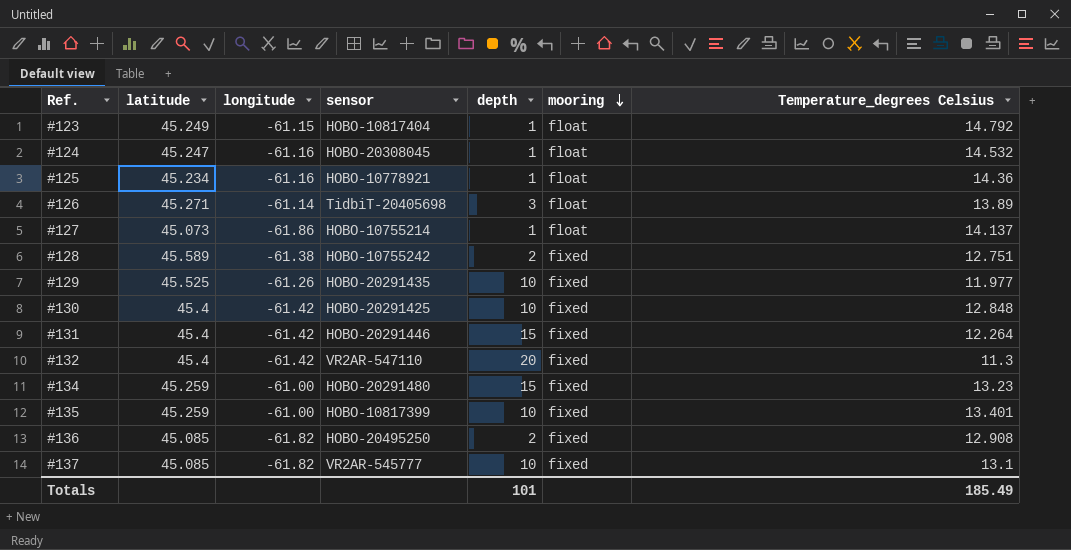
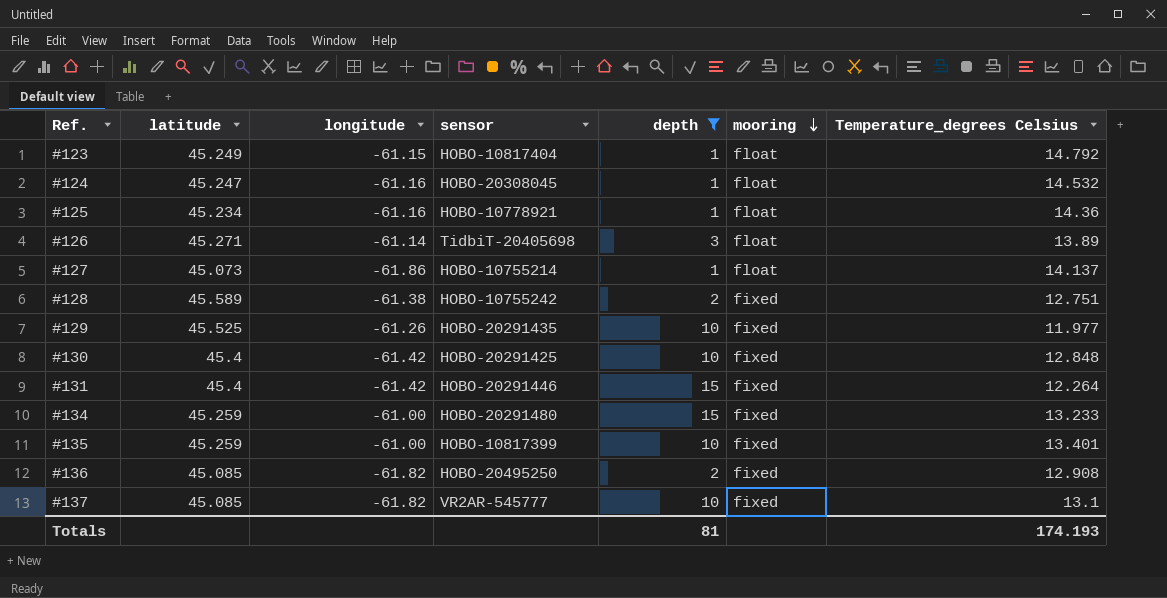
filter: none -> depth != 20
#134 | Temperature_degrees Celsius: 13.23 -> 13.233
Totals | depth: 101 -> 81
Totals | Temperature_degrees Celsius: 185.49 -> 174.193

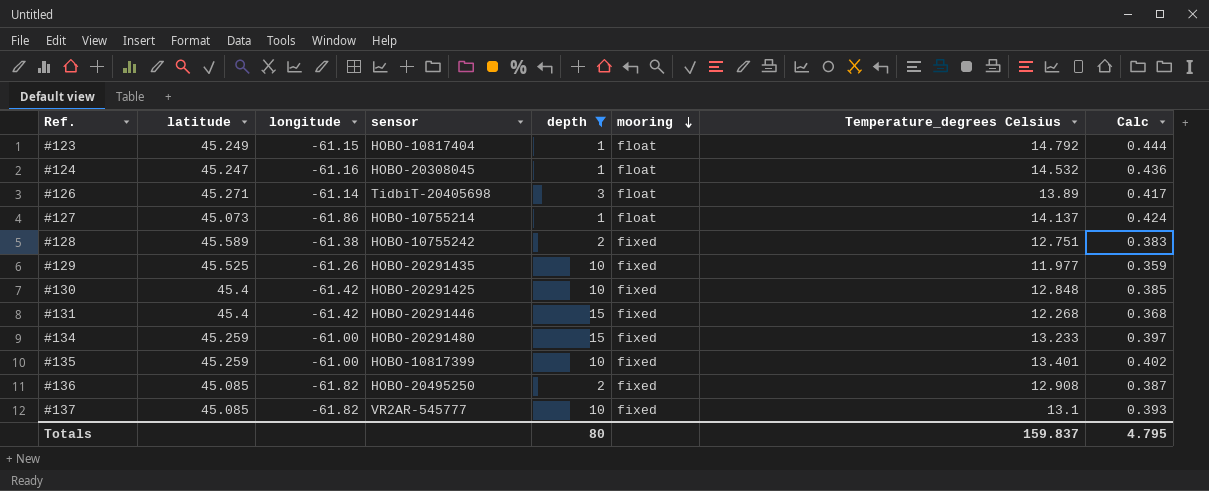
column Calc | formula: none -> [Temperature_degrees Celsius] * 0.03
row #125: 45.234 | -61.16 | HOBO-10778921 | 1 | float | 14.36 -> none
#131 | Temperature_degrees Celsius: 12.264 -> 12.268
Totals | depth: 81 -> 80
Totals | Temperature_degrees Celsius: 174.193 -> 159.837

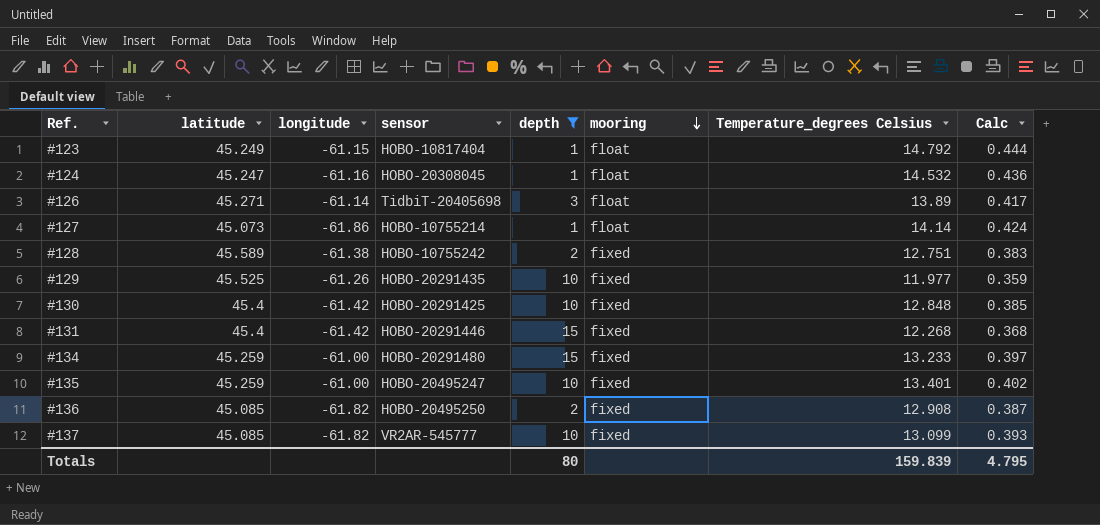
#127 | Temperature_degrees Celsius: 14.137 -> 14.14
#135 | sensor: HOBO-10817399 -> HOBO-20495247
#137 | Temperature_degrees Celsius: 13.1 -> 13.099
Totals | Temperature_degrees Celsius: 159.837 -> 159.839

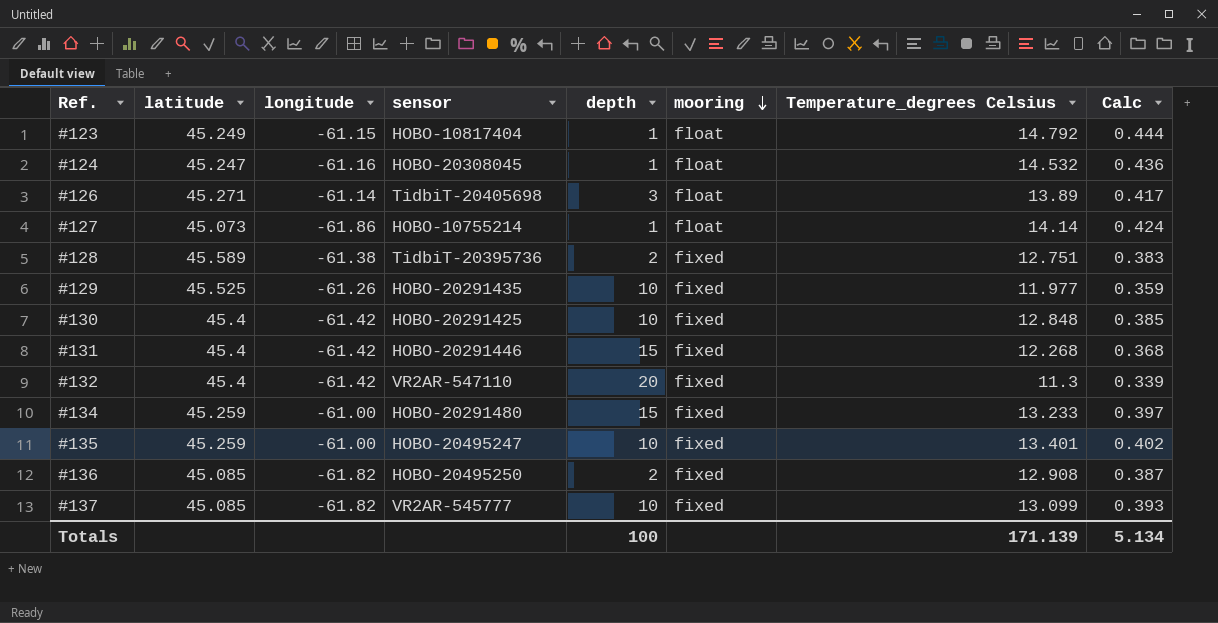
filter: depth != 20 -> none
#128 | sensor: HOBO-10755242 -> TidbiT-20395736
Totals | depth: 80 -> 100
Totals | Temperature_degrees Celsius: 159.839 -> 171.139
Totals | Calc: 4.795 -> 5.134

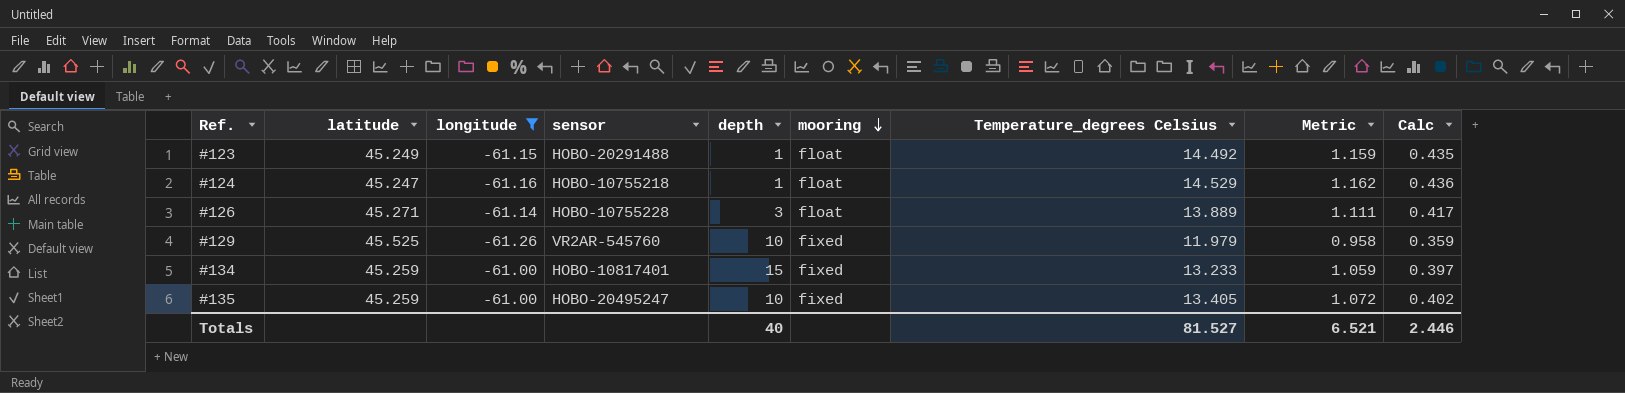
filter: none -> longitude >= -61.26
column Metric | formula: none -> [Temperature_degrees Celsius] * 0.08
#123 | sensor: HOBO-10817404 -> HOBO-20291488
#123 | Temperature_degrees Celsius: 14.792 -> 14.492
#123 | Calc: 0.444 -> 0.435
#124 | sensor: HOBO-20308045 -> HOBO-10755218
#124 | Temperature_degrees Celsius: 14.532 -> 14.529
#126 | sensor: TidbiT-20405698 -> HOBO-10755228
#126 | Temperature_degrees Celsius: 13.89 -> 13.889
#129 | sensor: HOBO-20291435 -> VR2AR-545760
#129 | Temperature_degrees Celsius: 11.977 -> 11.979
#134 | sensor: HOBO-20291480 -> HOBO-10817401
#135 | Temperature_degrees Celsius: 13.401 -> 13.405
Totals | depth: 100 -> 40
Totals | Temperature_degrees Celsius: 171.139 -> 81.527
Totals | Calc: 5.134 -> 2.446

